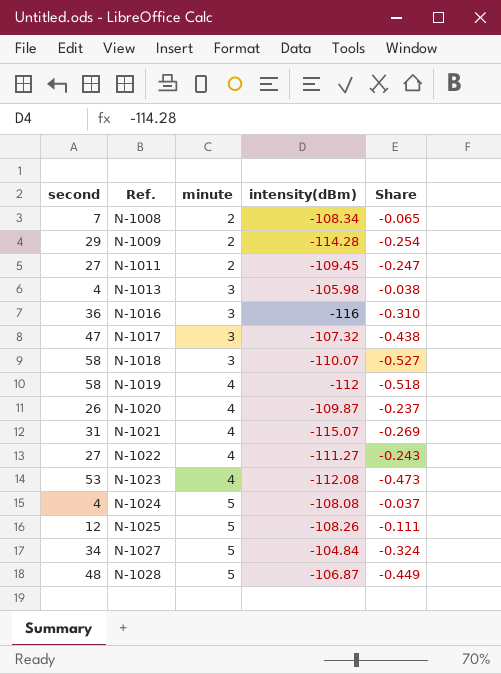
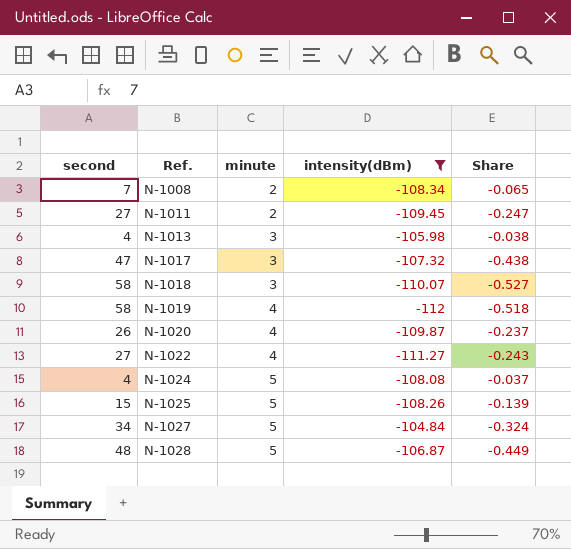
filter: none -> intensity(dBm) >= -112
N-1025 | second: 12 -> 15
N-1025 | Share: -0.111 -> -0.139

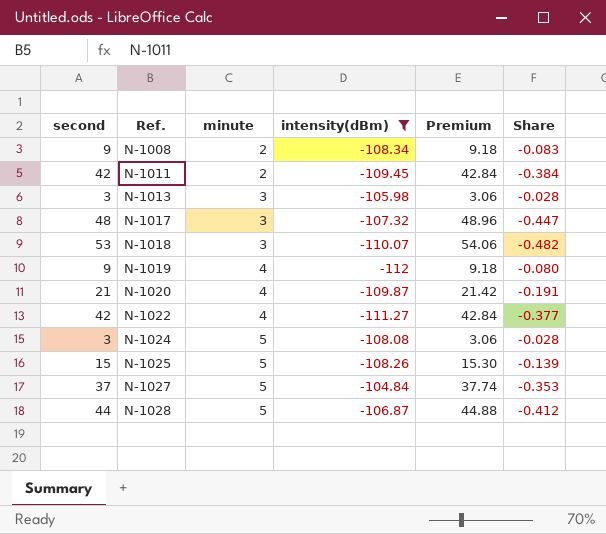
column Premium | formula: none -> [second] * 1.02
N-1008 | second: 7 -> 9
N-1008 | Share: -0.065 -> -0.083
N-1011 | second: 27 -> 42
N-1011 | Share: -0.247 -> -0.384
N-1013 | second: 4 -> 3
N-1013 | Share: -0.038 -> -0.028
N-1017 | second: 47 -> 48
N-1017 | Share: -0.438 -> -0.447
N-1018 | second: 58 -> 53
N-1018 | Share: -0.527 -> -0.482
N-1019 | second: 58 -> 9
N-1019 | Share: -0.518 -> -0.080
N-1020 | second: 26 -> 21
N-1020 | Share: -0.237 -> -0.191
N-1022 | second: 27 -> 42
N-1022 | Share: -0.243 -> -0.377
N-1024 | second: 4 -> 3
N-1024 | Share: -0.037 -> -0.028
N-1027 | second: 34 -> 37
N-1027 | Share: -0.324 -> -0.353
N-1028 | second: 48 -> 44
N-1028 | Share: -0.449 -> -0.412

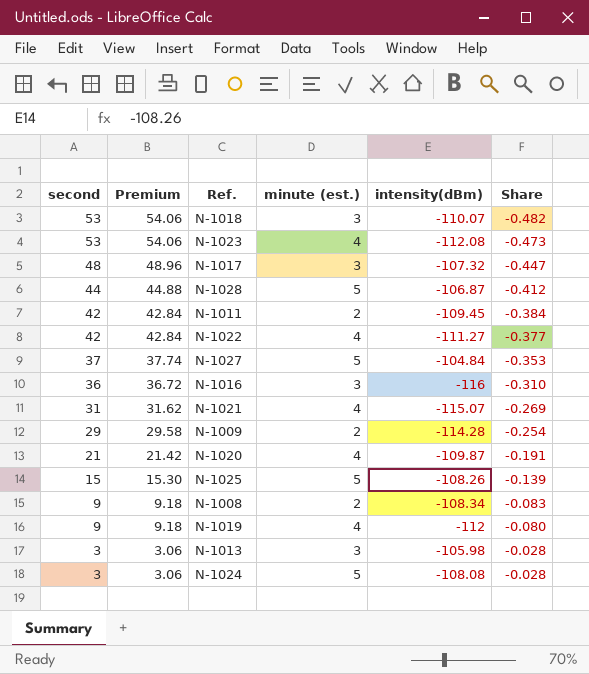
filter: intensity(dBm) >= -112 -> none
row order: Ref. ascending -> second descending
column Premium | position: 5 -> 2
column name: minute -> minute (est.)

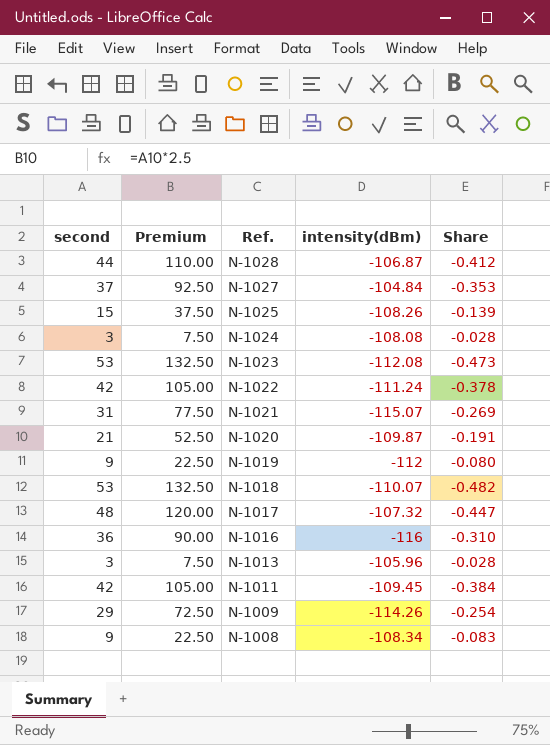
row order: second descending -> Ref. descending
column minute (est.) | position: 4 -> none
column Premium | formula: [second] * 1.02 -> [second] * 2.5
N-1022 | intensity(dBm): -111.27 -> -111.24
N-1022 | Share: -0.377 -> -0.378
N-1013 | intensity(dBm): -105.98 -> -105.96
N-1009 | intensity(dBm): -114.28 -> -114.26

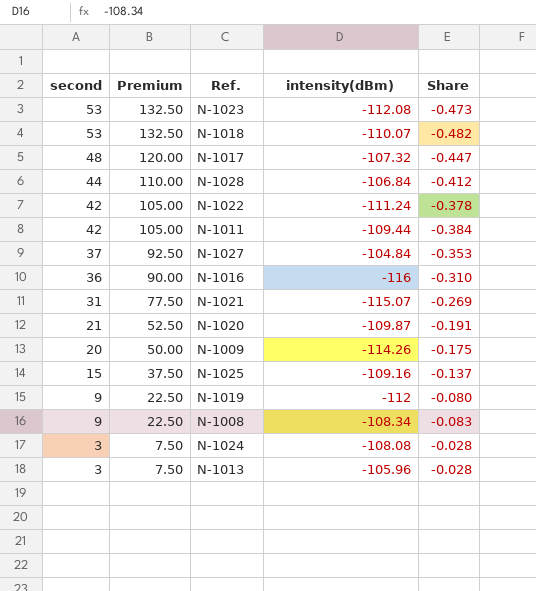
row order: Ref. descending -> second descending
N-1028 | intensity(dBm): -106.87 -> -106.84
N-1011 | intensity(dBm): -109.45 -> -109.44
N-1009 | second: 29 -> 20
N-1009 | Premium: 72.50 -> 50.00
N-1009 | Share: -0.254 -> -0.175
N-1025 | intensity(dBm): -108.26 -> -109.16
N-1025 | Share: -0.139 -> -0.137

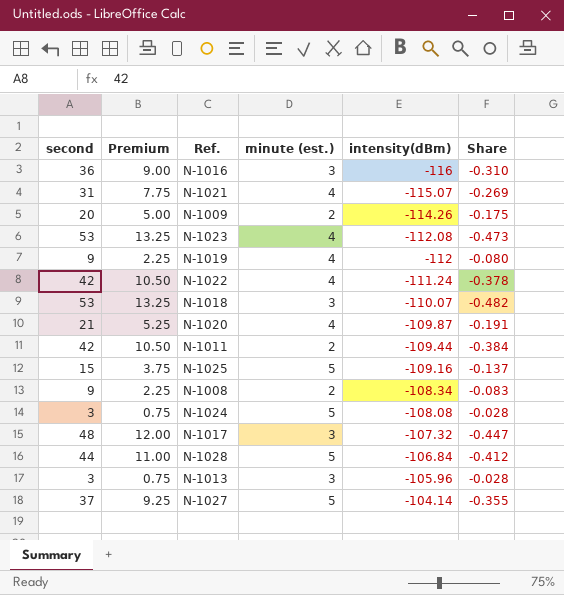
row order: second descending -> intensity(dBm) ascending
column Premium | formula: [second] * 2.5 -> [second] * 0.25
column minute (est.) | position: none -> 4
N-1027 | intensity(dBm): -104.84 -> -104.14
N-1027 | Share: -0.353 -> -0.355

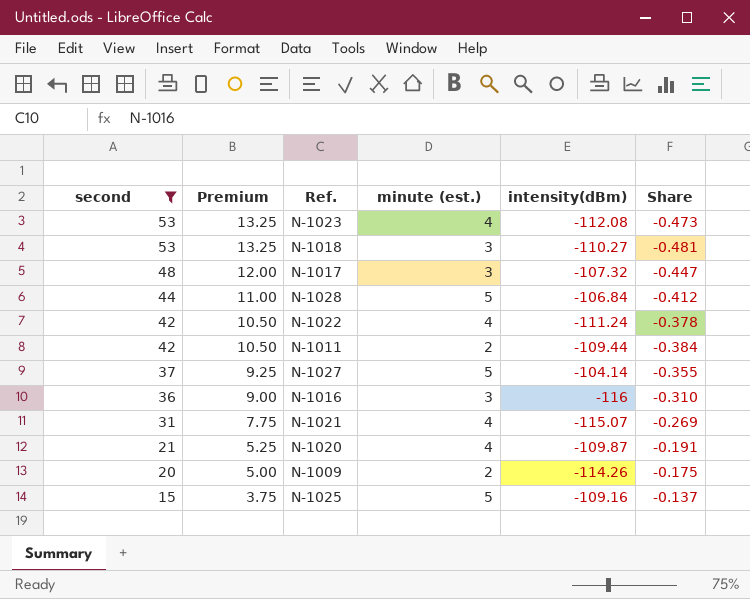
filter: none -> second >= 15
row order: intensity(dBm) ascending -> second descending
N-1018 | intensity(dBm): -110.07 -> -110.27
N-1018 | Share: -0.482 -> -0.481

